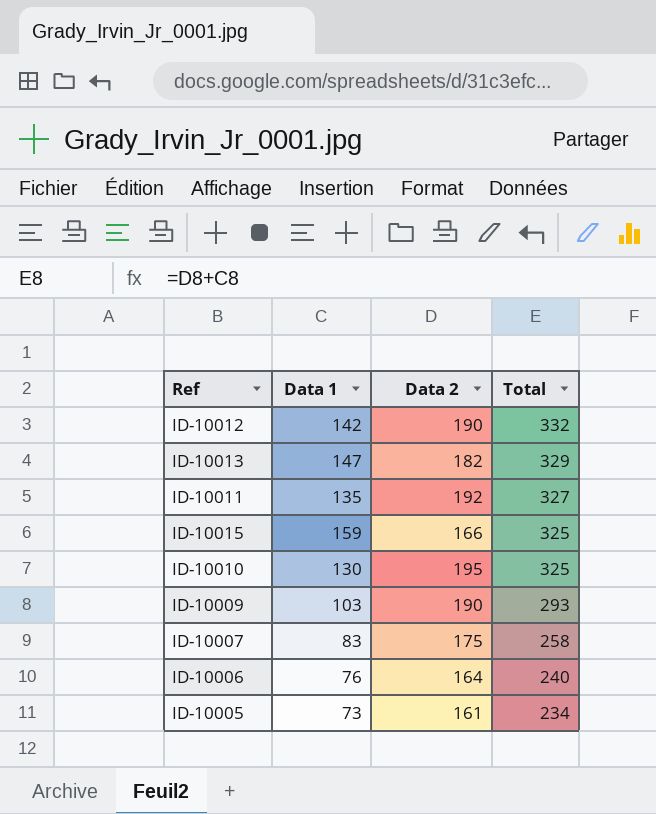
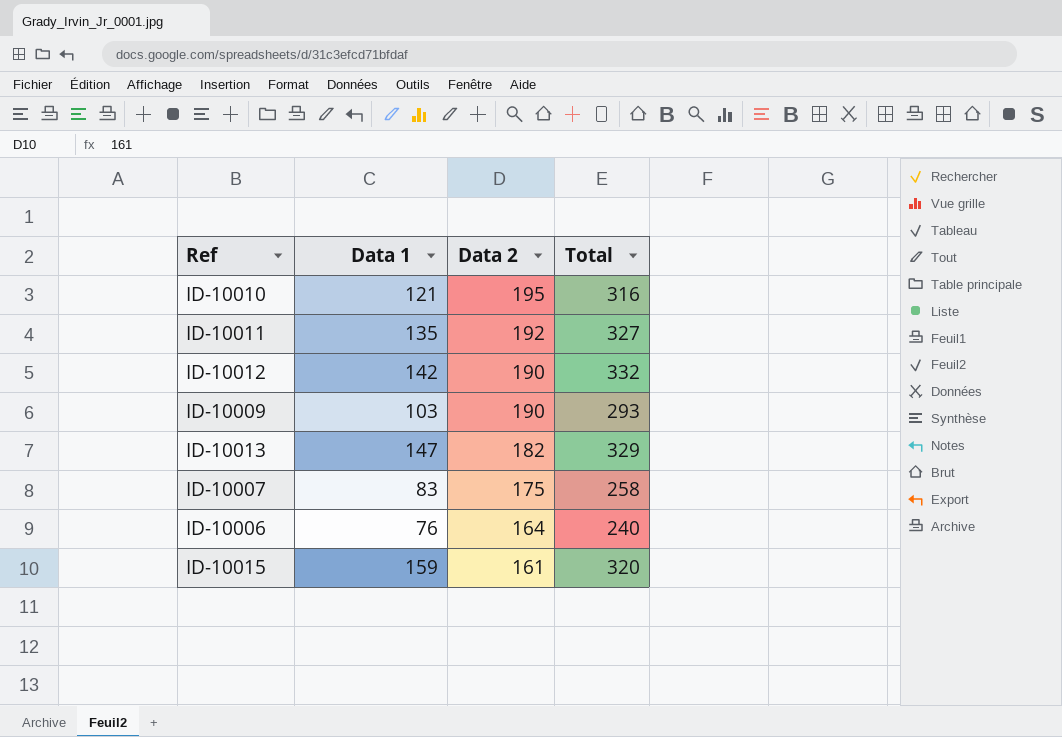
row order: Total descending -> Data 2 descending
row ID-10005: 73 | 161 | 234 -> none
ID-10010 | Data 1: 130 -> 121
ID-10010 | Total: 325 -> 316
ID-10015 | Data 2: 166 -> 161
ID-10015 | Total: 325 -> 320

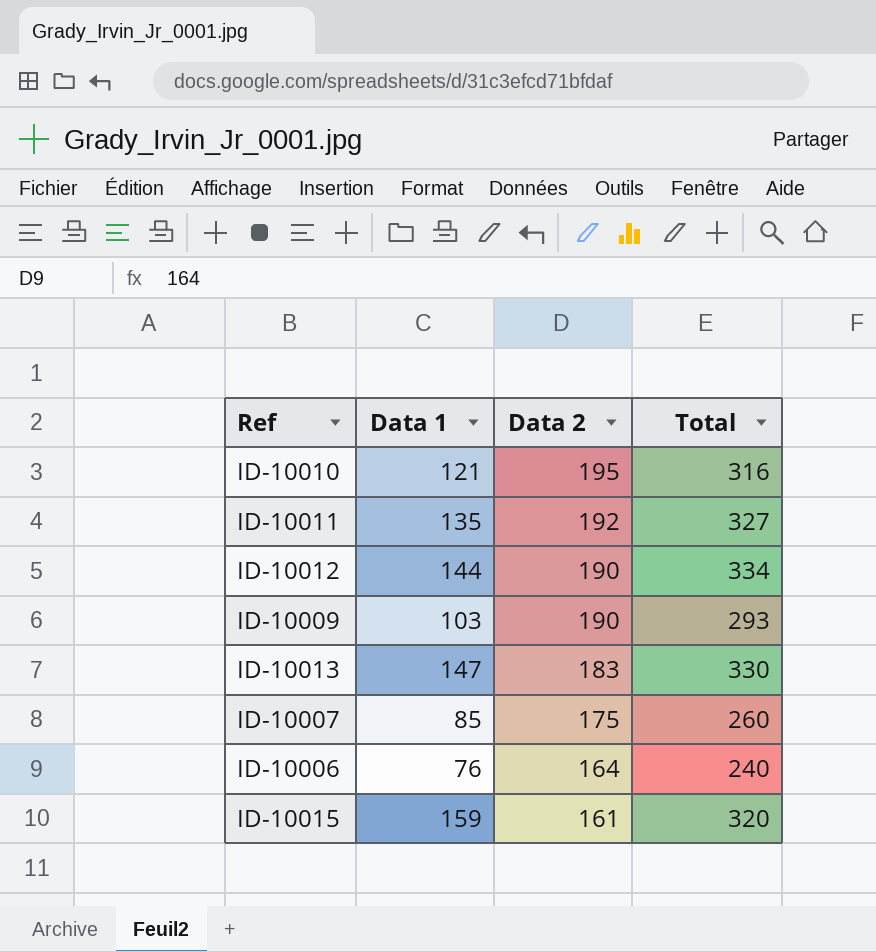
ID-10012 | Data 1: 142 -> 144
ID-10012 | Total: 332 -> 334
ID-10013 | Data 2: 182 -> 183
ID-10013 | Total: 329 -> 330
ID-10007 | Data 1: 83 -> 85
ID-10007 | Total: 258 -> 260

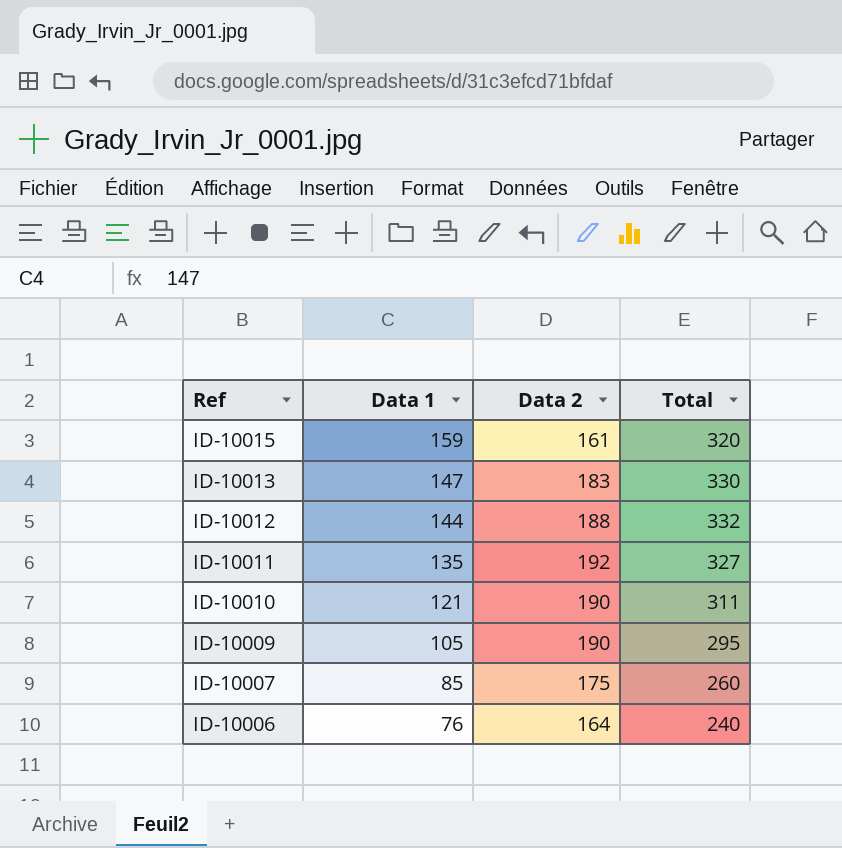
row order: Data 2 descending -> Ref descending
ID-10012 | Data 2: 190 -> 188
ID-10012 | Total: 334 -> 332
ID-10010 | Data 2: 195 -> 190
ID-10010 | Total: 316 -> 311
ID-10009 | Data 1: 103 -> 105
ID-10009 | Total: 293 -> 295

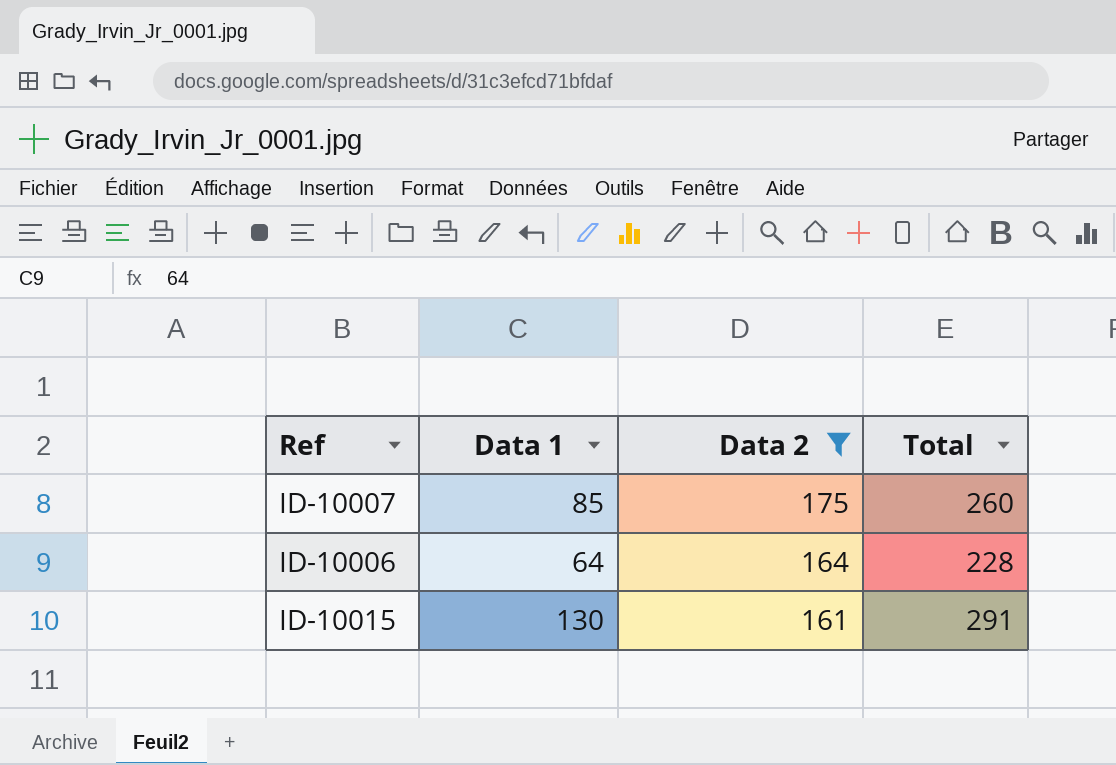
filter: none -> Data 2 <= 175
row order: Ref descending -> Data 2 descending
ID-10006 | Data 1: 76 -> 64
ID-10006 | Total: 240 -> 228
ID-10015 | Data 1: 159 -> 130
ID-10015 | Total: 320 -> 291

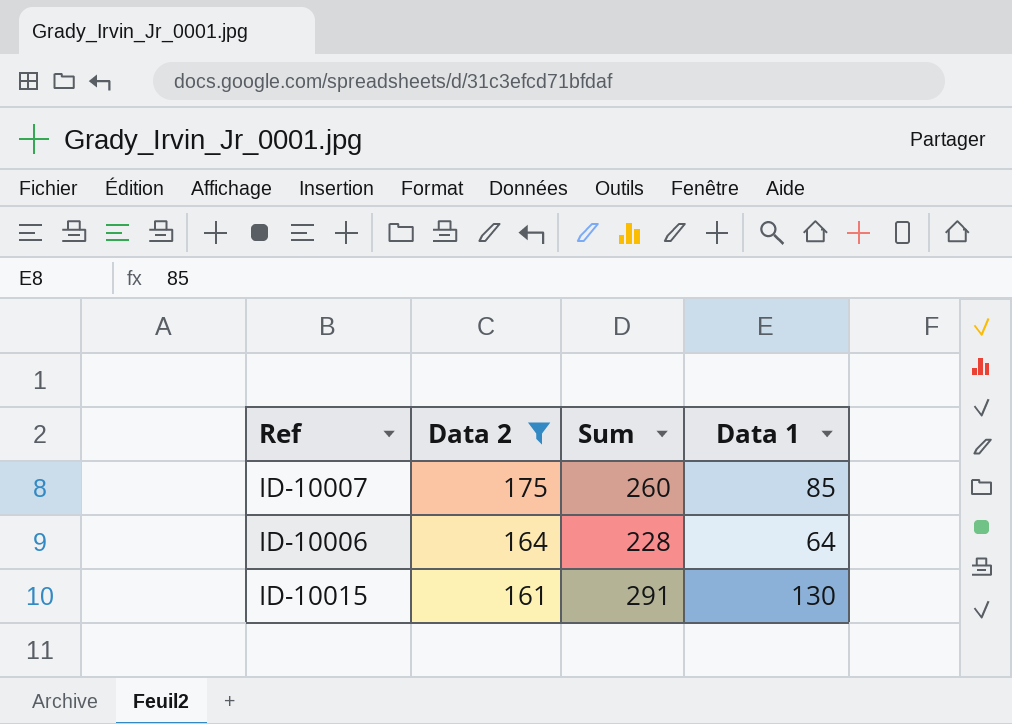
column name: Total -> Sum
column Data 1 | position: 2 -> 4

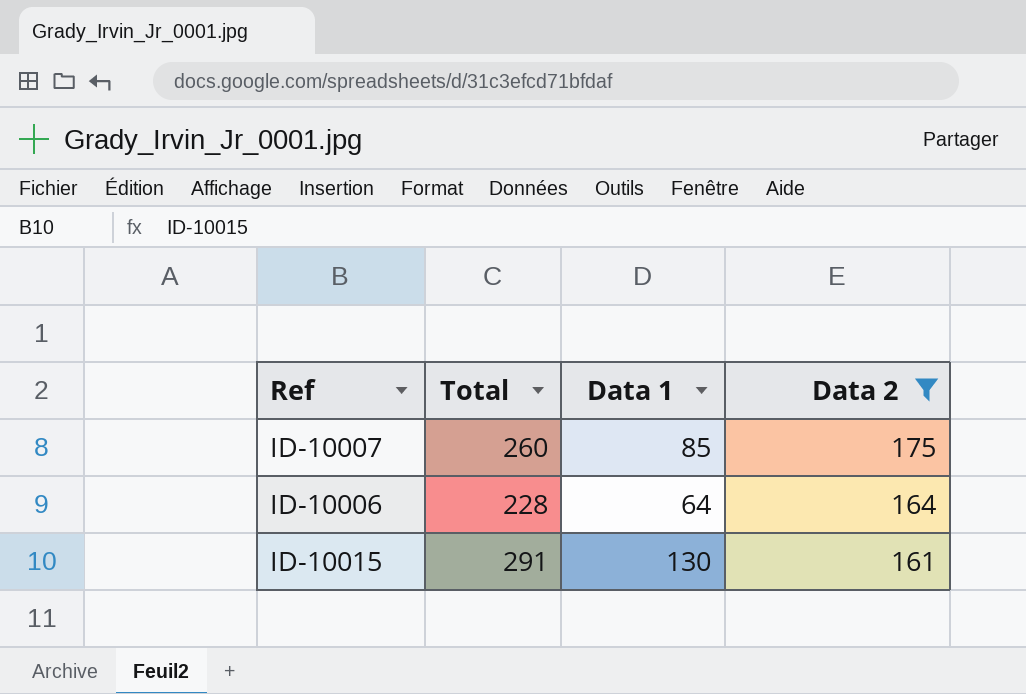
column name: Sum -> Total
column Data 2 | position: 2 -> 4

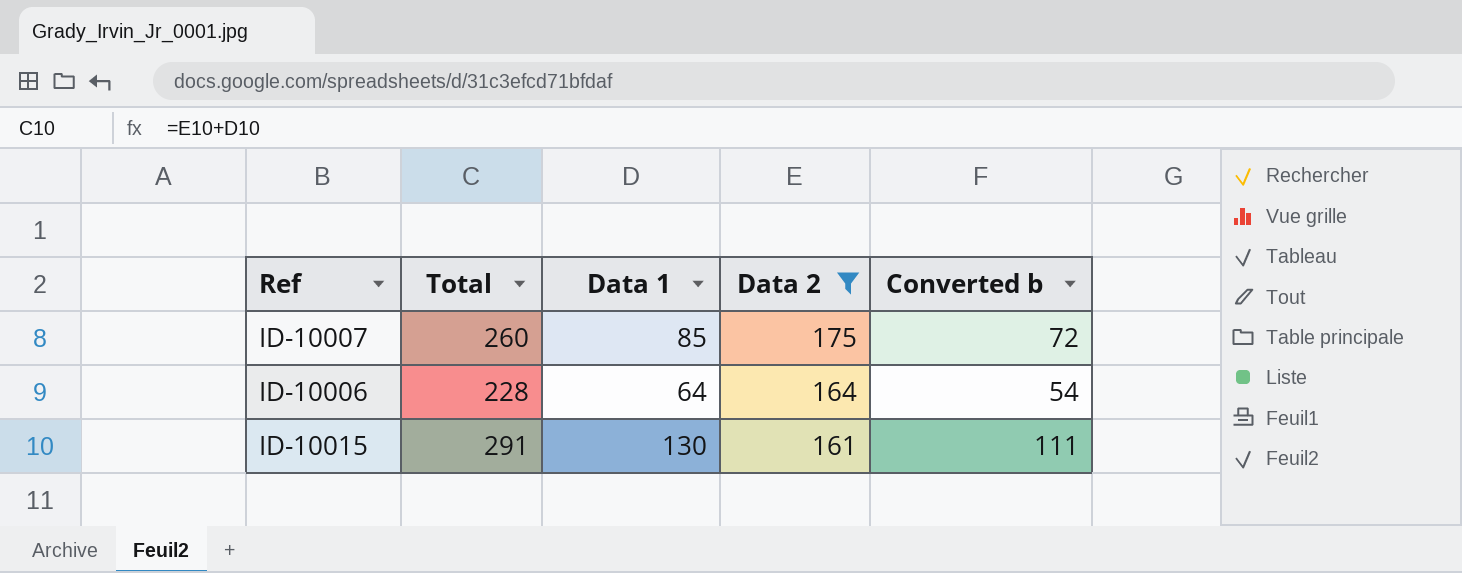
column Converted b | formula: none -> [Data 1] * 0.85

